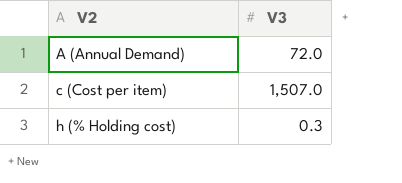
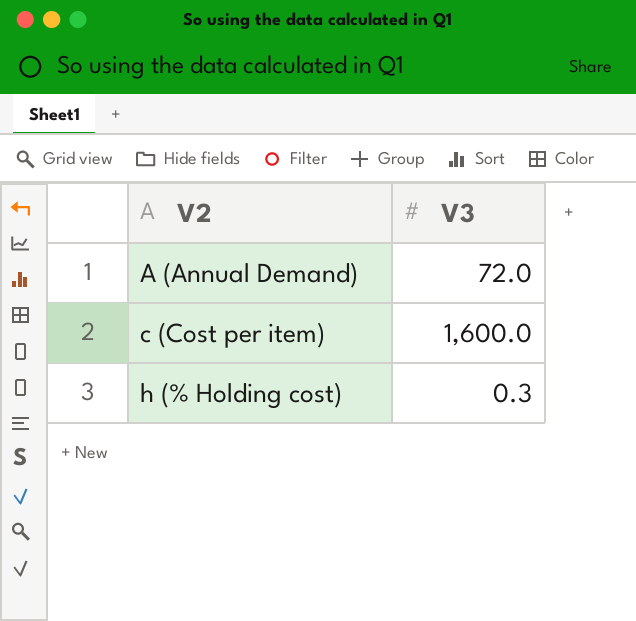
c (Cost per item) | V3: 1,507.0 -> 1,600.0

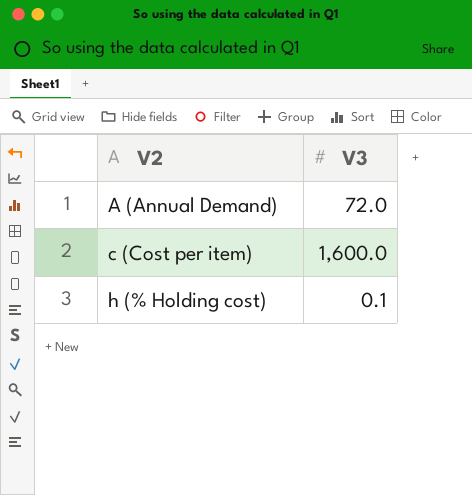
h (% Holding cost) | V3: 0.3 -> 0.1

